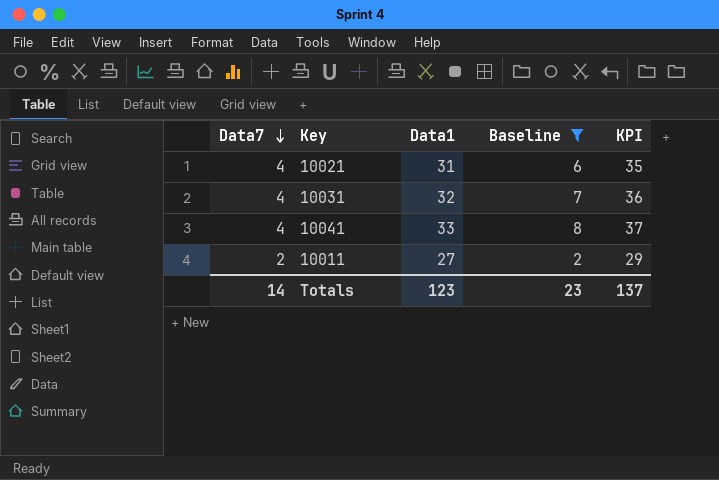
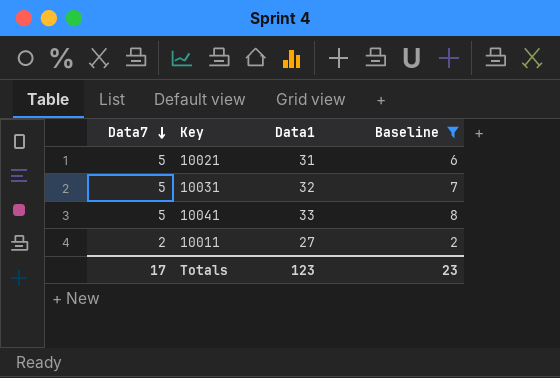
column KPI | formula: [Data7] + [Data1] -> none
10021 | Data7: 4 -> 5
10031 | Data7: 4 -> 5
10041 | Data7: 4 -> 5
Totals | Data7: 14 -> 17

